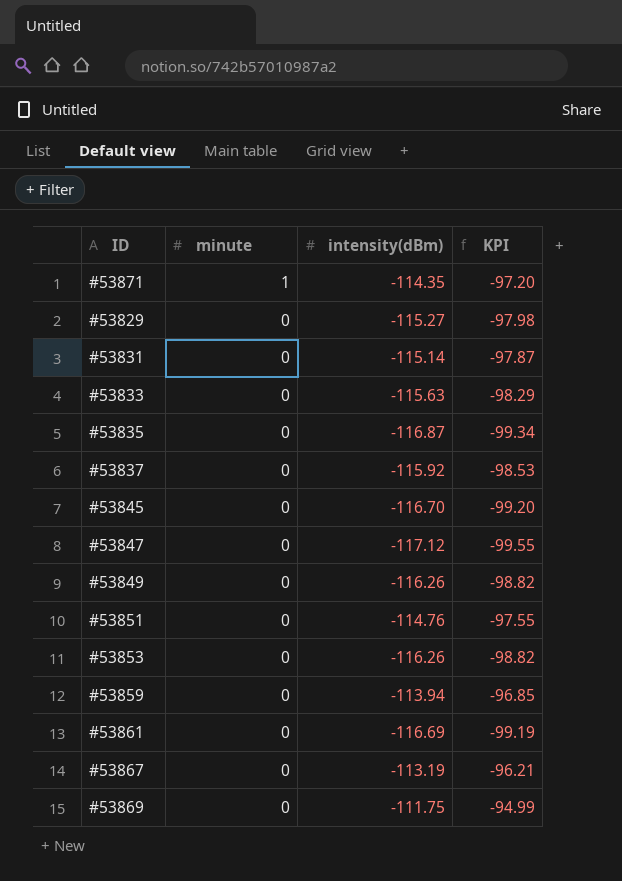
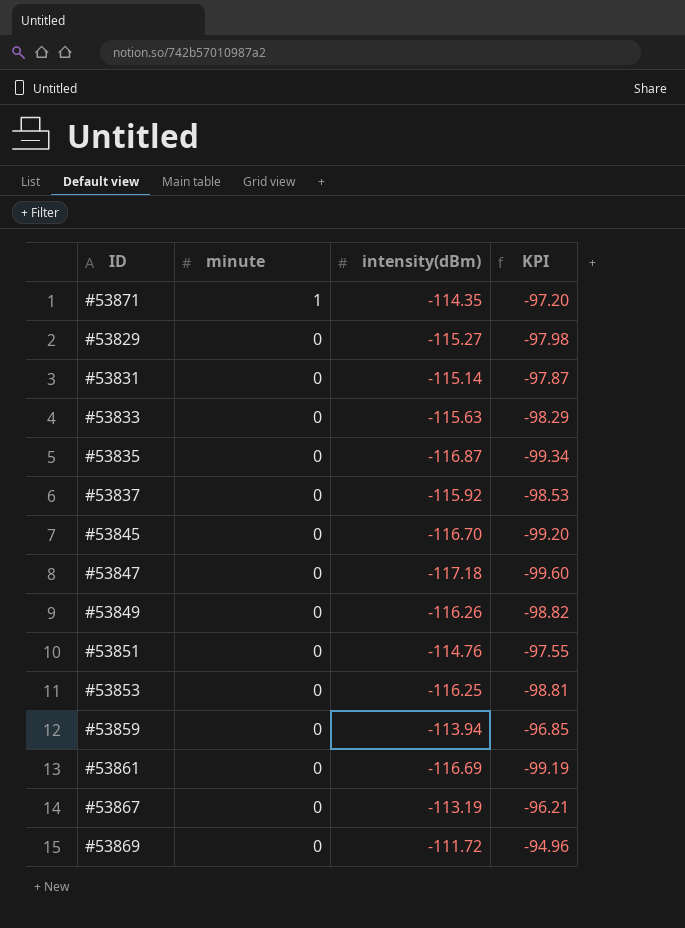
#53847 | intensity(dBm): -117.12 -> -117.18
#53847 | KPI: -99.55 -> -99.60
#53853 | intensity(dBm): -116.26 -> -116.25
#53853 | KPI: -98.82 -> -98.81
#53869 | intensity(dBm): -111.75 -> -111.72
#53869 | KPI: -94.99 -> -94.96

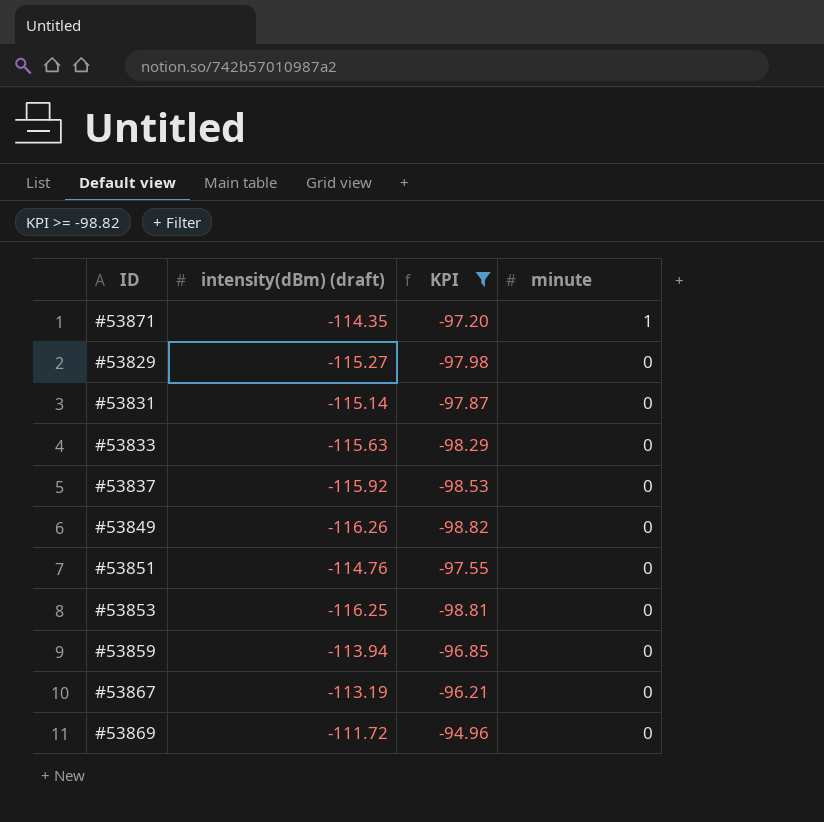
filter: none -> KPI >= -98.82
column name: intensity(dBm) -> intensity(dBm) (draft)
column minute | position: 2 -> 4

